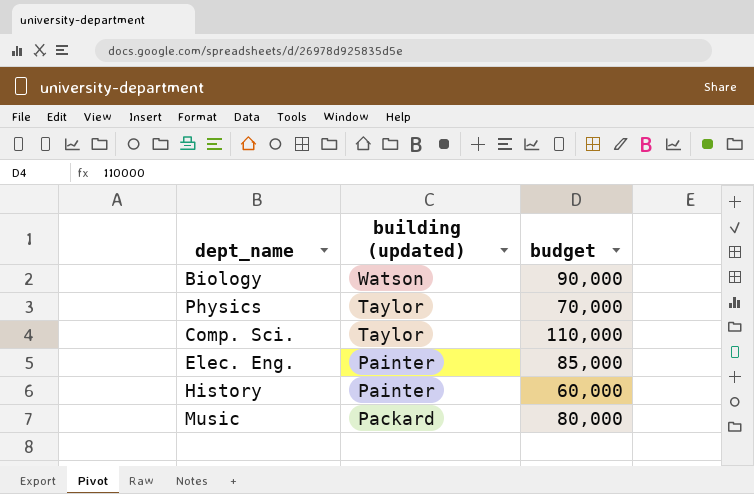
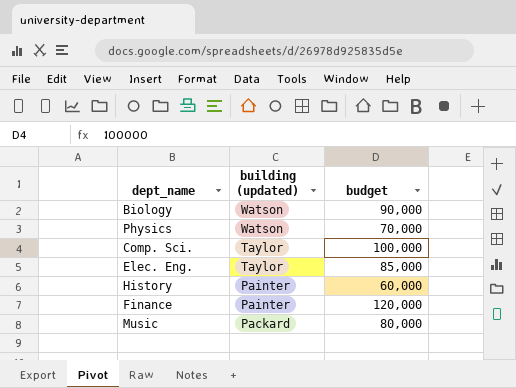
Physics | building (updated): Taylor -> Watson
Comp. Sci. | budget: 110,000 -> 100,000
Elec. Eng. | building (updated): Painter -> Taylor
row Finance: none -> Painter | 120,000

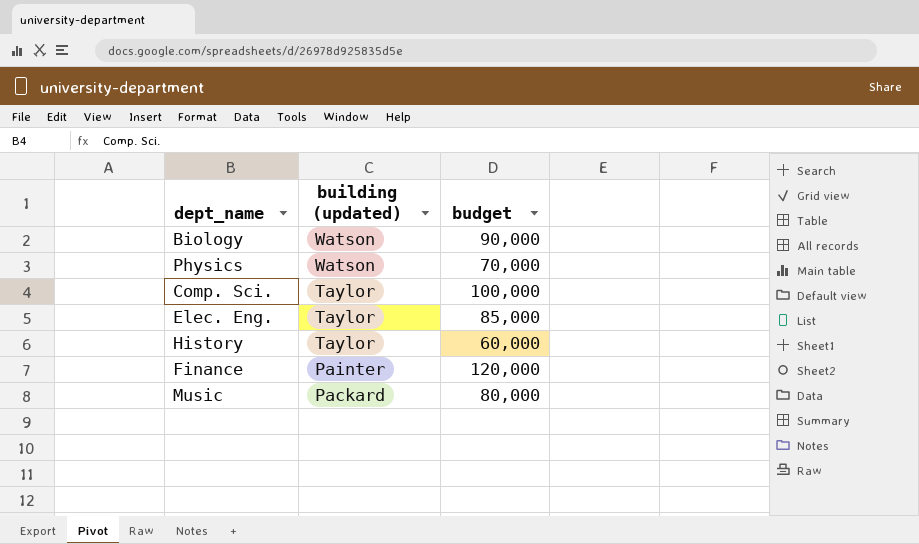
History | building (updated): Painter -> Taylor

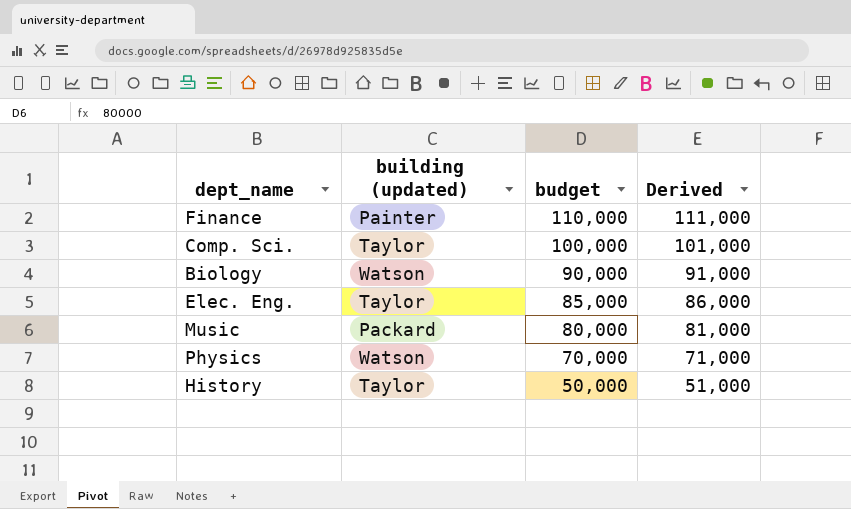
row order: building (updated) descending -> budget descending
column Derived | formula: none -> [budget] + 1000
Finance | budget: 120,000 -> 110,000
History | budget: 60,000 -> 50,000

